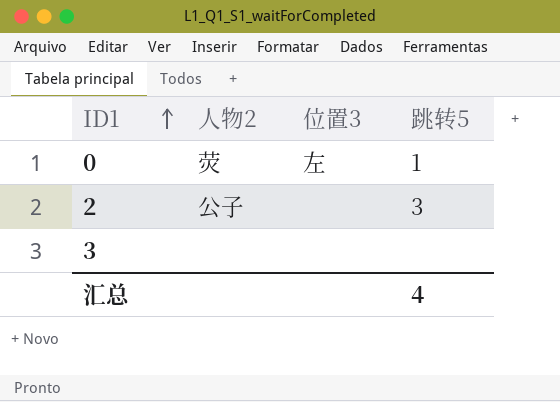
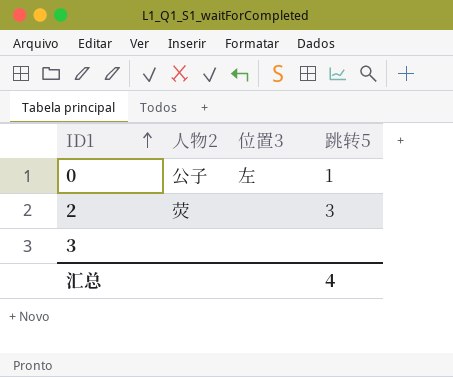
0 | 人物2: 荧 -> 公子
2 | 人物2: 公子 -> 荧

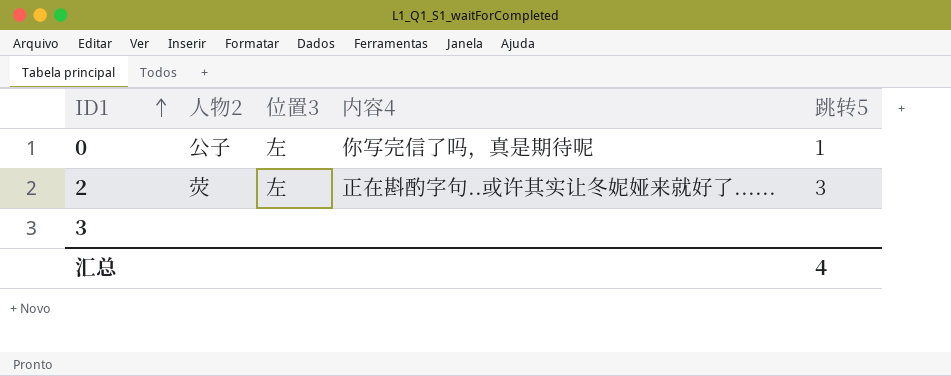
column 内容4 | position: none -> 4
2 | 位置3: none -> 左

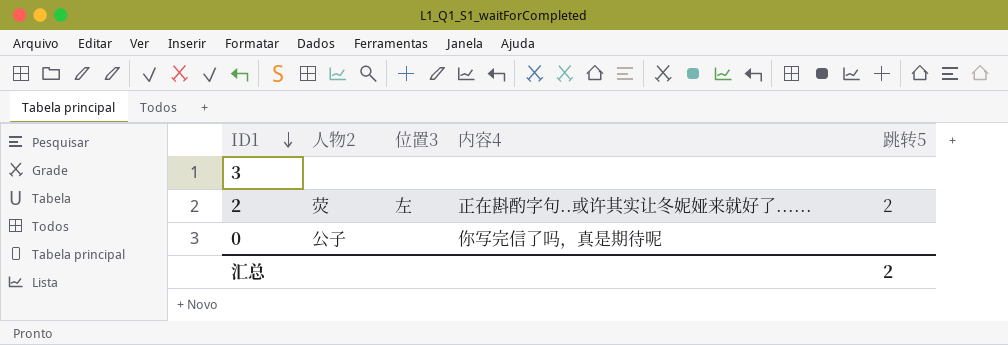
row order: ID1 ascending -> ID1 descending
2 | 跳转5: 3 -> 2
0 | 位置3: 左 -> none
0 | 跳转5: 1 -> none
汇总 | 跳转5: 4 -> 2

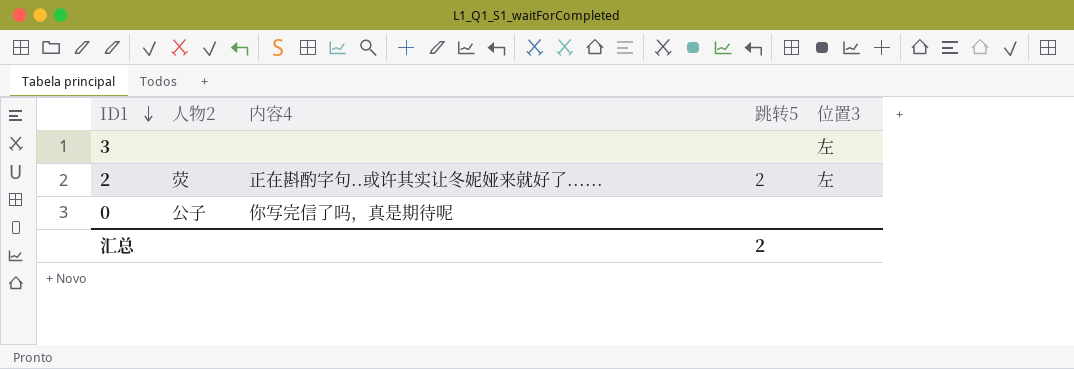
column 位置3 | position: 3 -> 5
3 | 位置3: none -> 左

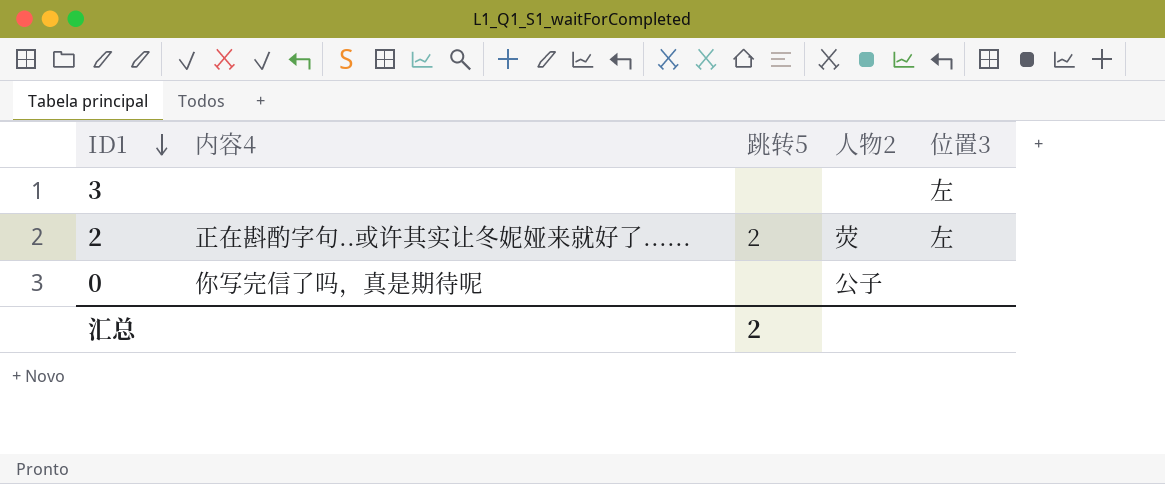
column 人物2 | position: 2 -> 4

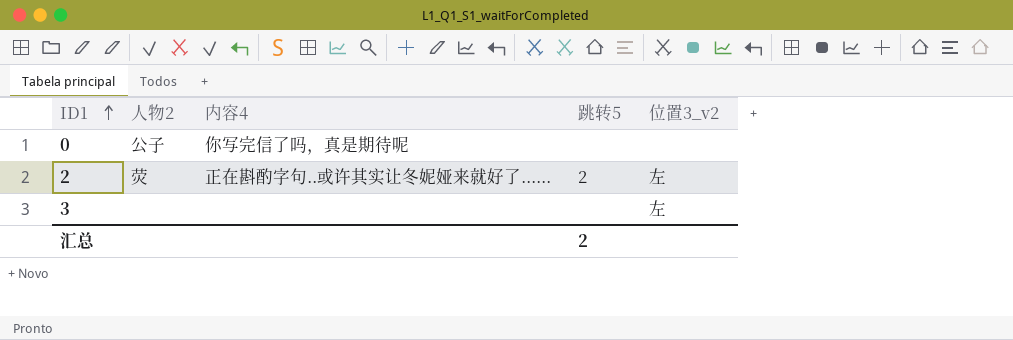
row order: ID1 descending -> ID1 ascending
column 人物2 | position: 4 -> 2
column name: 位置3 -> 位置3_v2

